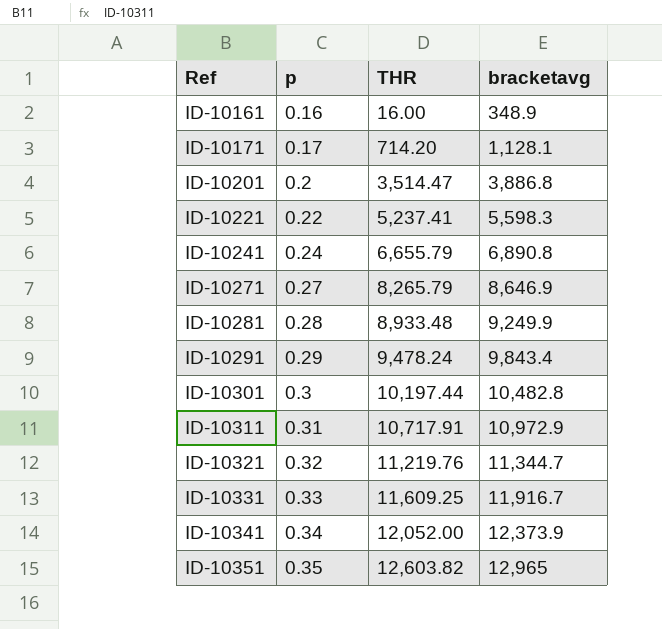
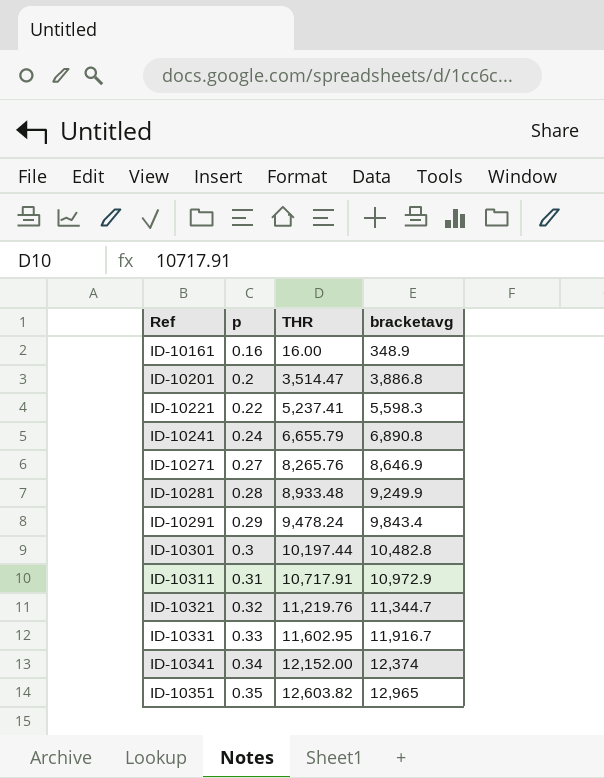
row ID-10171: 0.17 | 714.20 | 1,128.1 -> none
ID-10271 | THR: 8,265.79 -> 8,265.76
ID-10331 | THR: 11,609.25 -> 11,602.95
ID-10341 | THR: 12,052.00 -> 12,152.00
ID-10341 | bracketavg: 12,373.9 -> 12,374

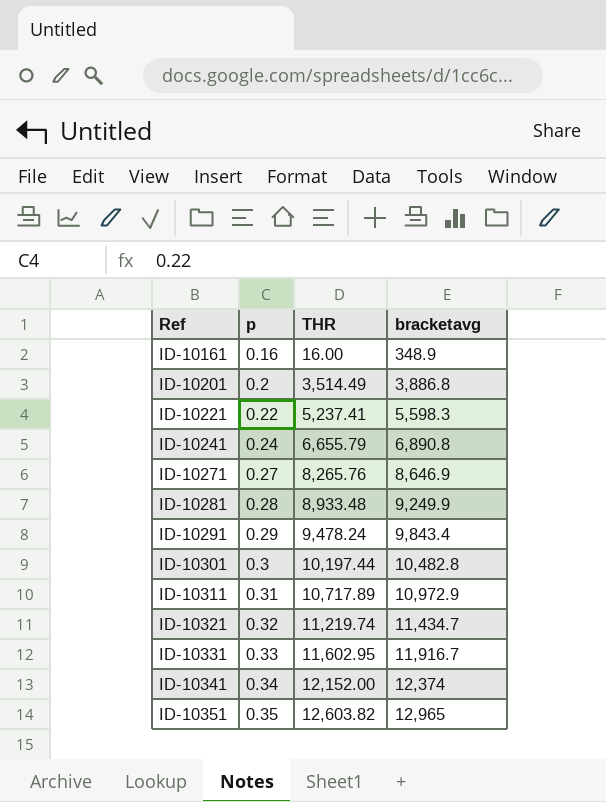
ID-10201 | THR: 3,514.47 -> 3,514.49
ID-10311 | THR: 10,717.91 -> 10,717.89
ID-10321 | THR: 11,219.76 -> 11,219.74
ID-10321 | bracketavg: 11,344.7 -> 11,434.7

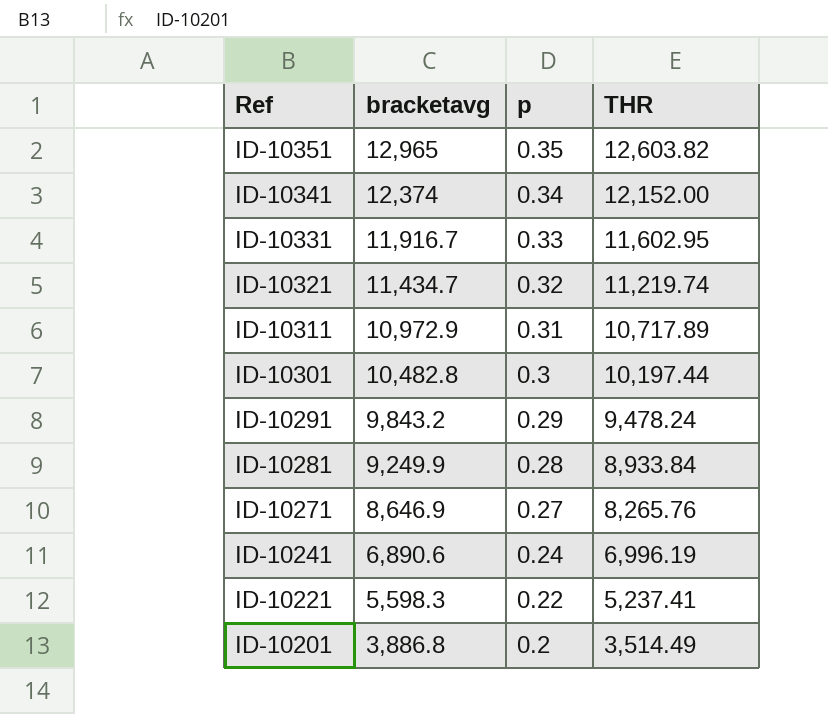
row order: Ref ascending -> Ref descending
column bracketavg | position: 4 -> 2
row ID-10161: 0.16 | 16.00 | 348.9 -> none
ID-10291 | bracketavg: 9,843.4 -> 9,843.2
ID-10281 | THR: 8,933.48 -> 8,933.84
ID-10241 | bracketavg: 6,890.8 -> 6,890.6
ID-10241 | THR: 6,655.79 -> 6,996.19

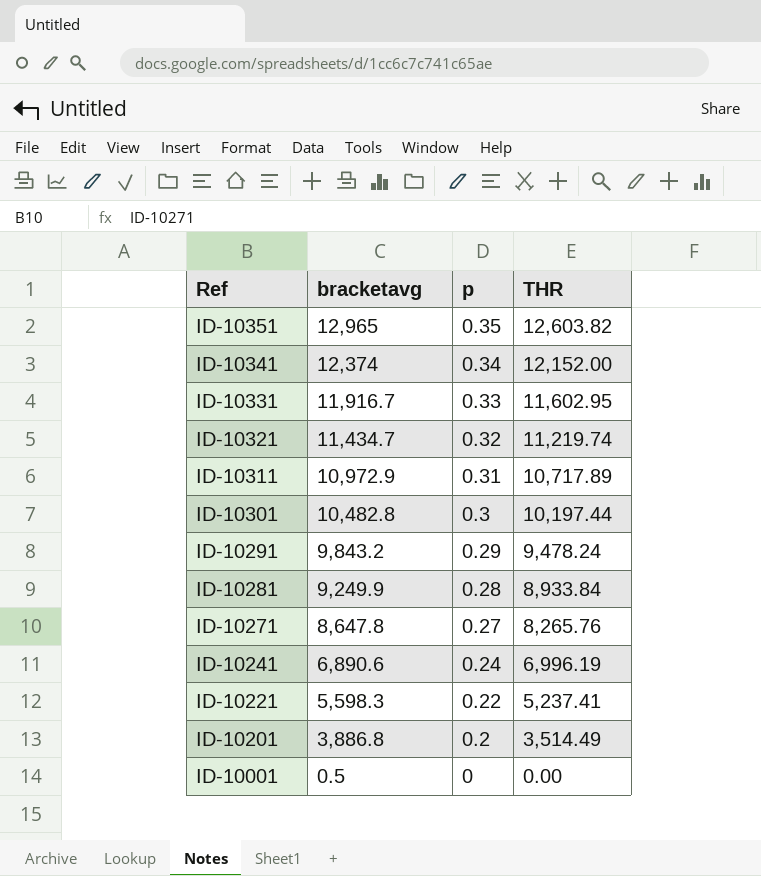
ID-10271 | bracketavg: 8,646.9 -> 8,647.8
row ID-10001: none -> 0.5 | 0 | 0.00

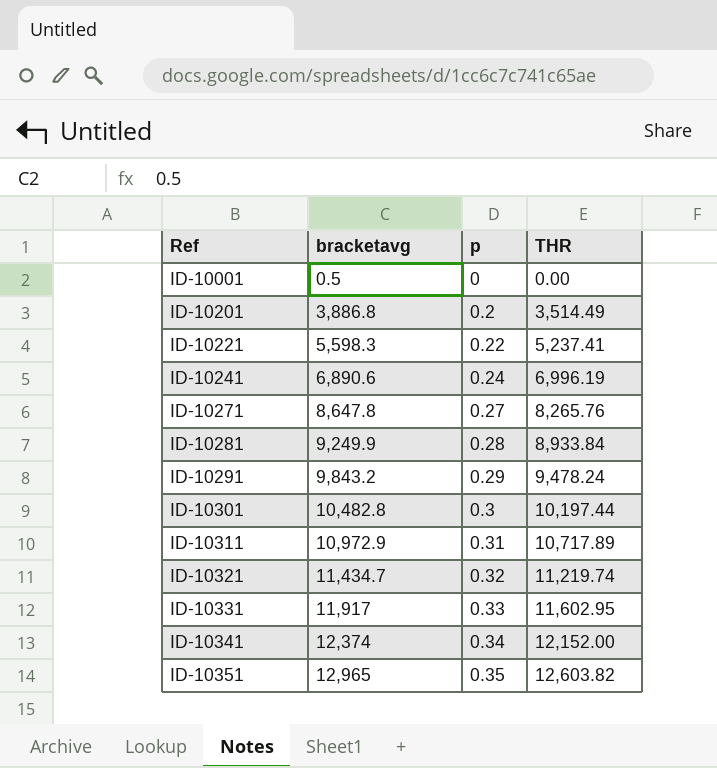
row order: Ref descending -> Ref ascending
ID-10331 | bracketavg: 11,916.7 -> 11,917

